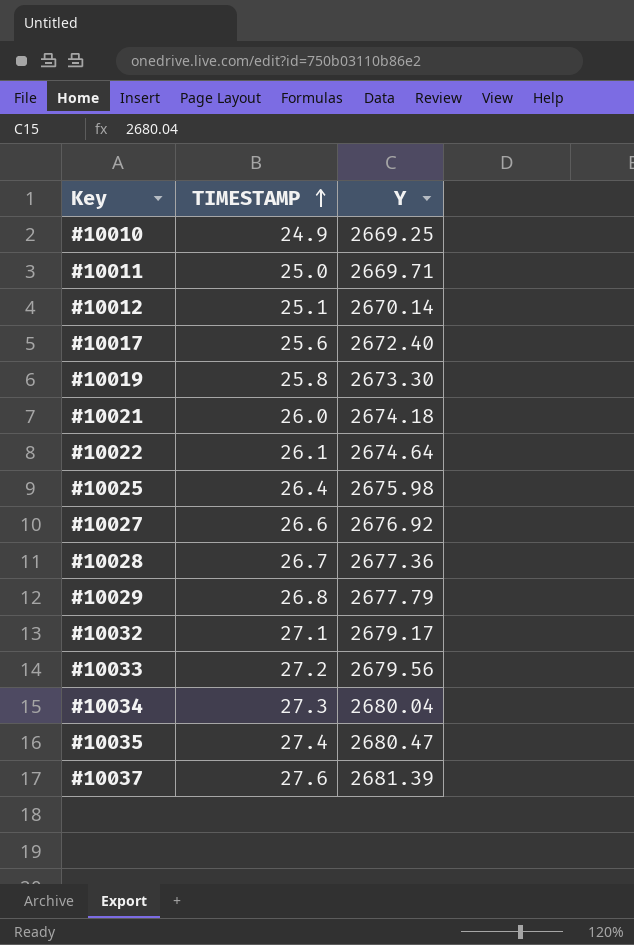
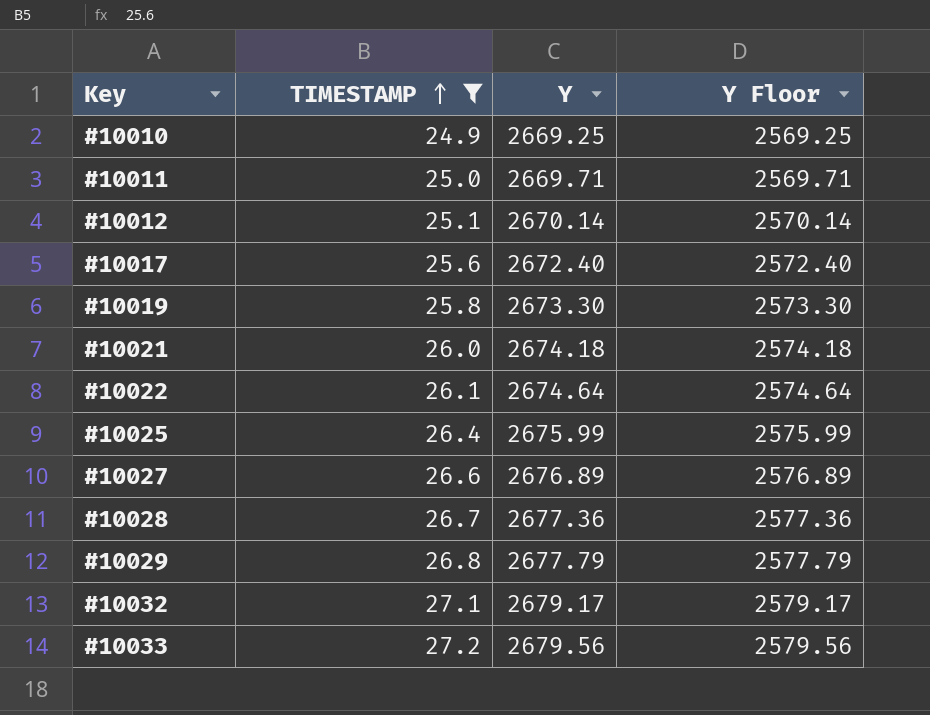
filter: none -> TIMESTAMP <= 27.2
column Y Floor | formula: none -> [Y] - 100
#10025 | Y: 2675.98 -> 2675.99
#10027 | Y: 2676.92 -> 2676.89

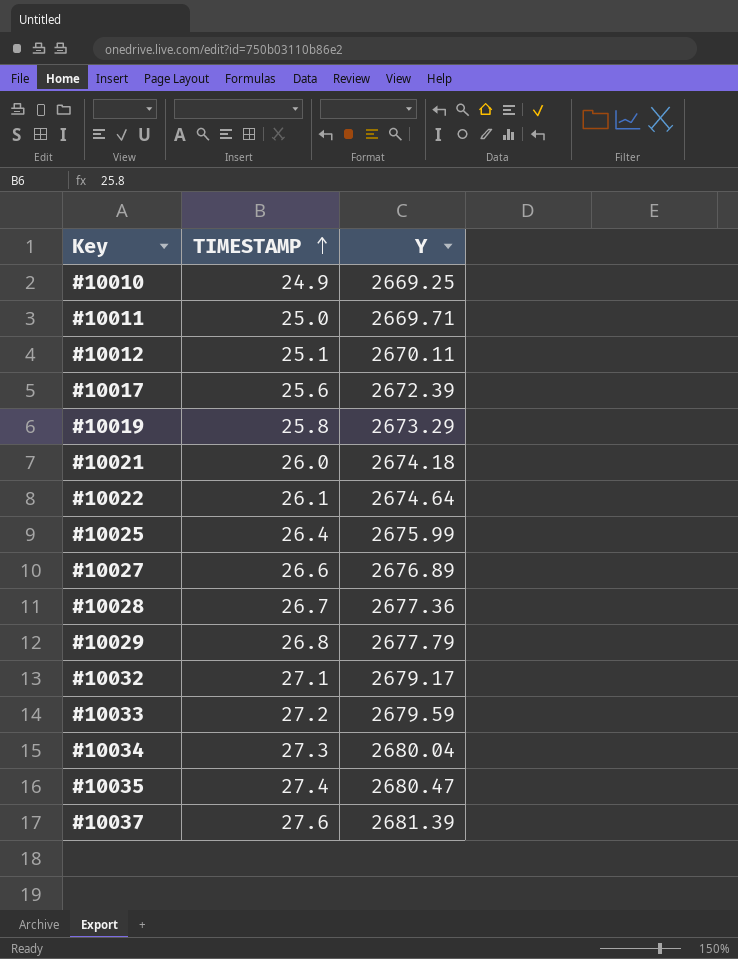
filter: TIMESTAMP <= 27.2 -> none
column Y Floor | formula: [Y] - 100 -> none
#10012 | Y: 2670.14 -> 2670.11
#10017 | Y: 2672.40 -> 2672.39
#10019 | Y: 2673.30 -> 2673.29
#10033 | Y: 2679.56 -> 2679.59

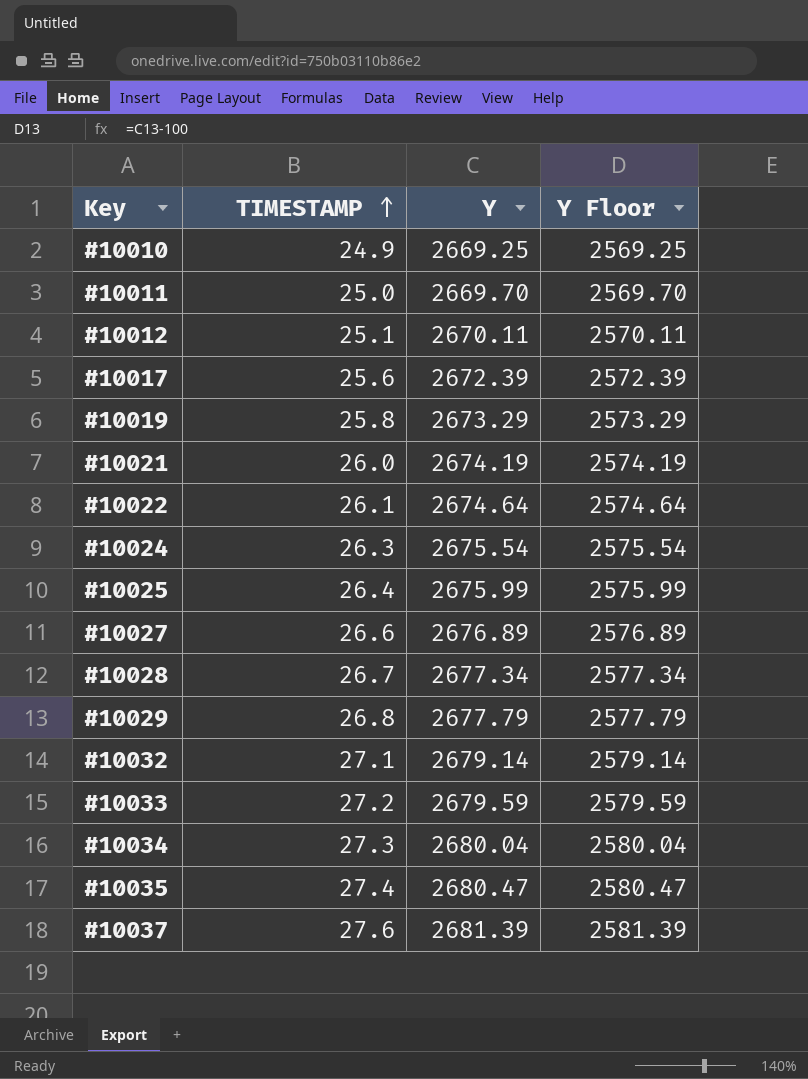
column Y Floor | formula: none -> [Y] - 100
#10011 | Y: 2669.71 -> 2669.70
#10021 | Y: 2674.18 -> 2674.19
row #10024: none -> 26.3 | 2675.54 | 2575.54
#10028 | Y: 2677.36 -> 2677.34
#10032 | Y: 2679.17 -> 2679.14

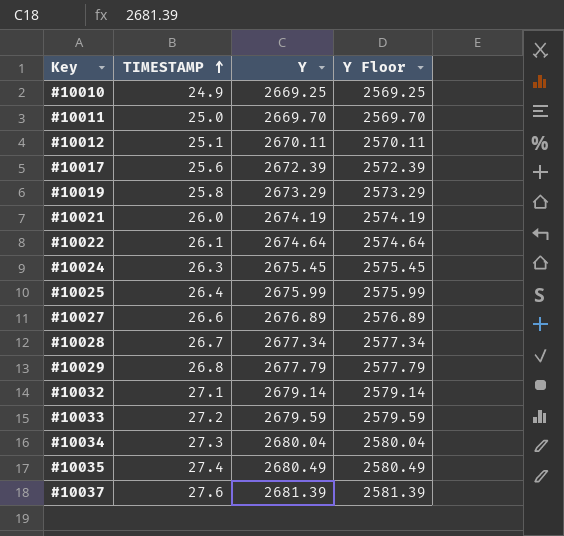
#10024 | Y: 2675.54 -> 2675.45
#10024 | Y Floor: 2575.54 -> 2575.45
#10035 | Y: 2680.47 -> 2680.49
#10035 | Y Floor: 2580.47 -> 2580.49

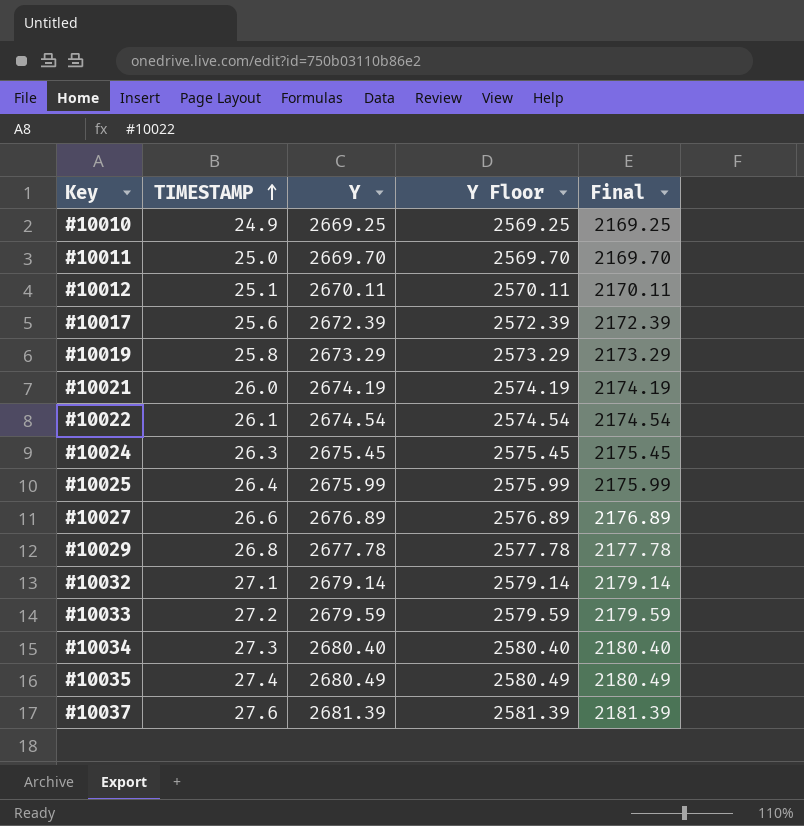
column Final | formula: none -> [Y] - 500
row #10028: 26.7 | 2677.34 | 2577.34 -> none
#10022 | Y: 2674.64 -> 2674.54
#10022 | Y Floor: 2574.64 -> 2574.54
#10029 | Y: 2677.79 -> 2677.78
#10029 | Y Floor: 2577.79 -> 2577.78
#10034 | Y: 2680.04 -> 2680.40
#10034 | Y Floor: 2580.04 -> 2580.40

